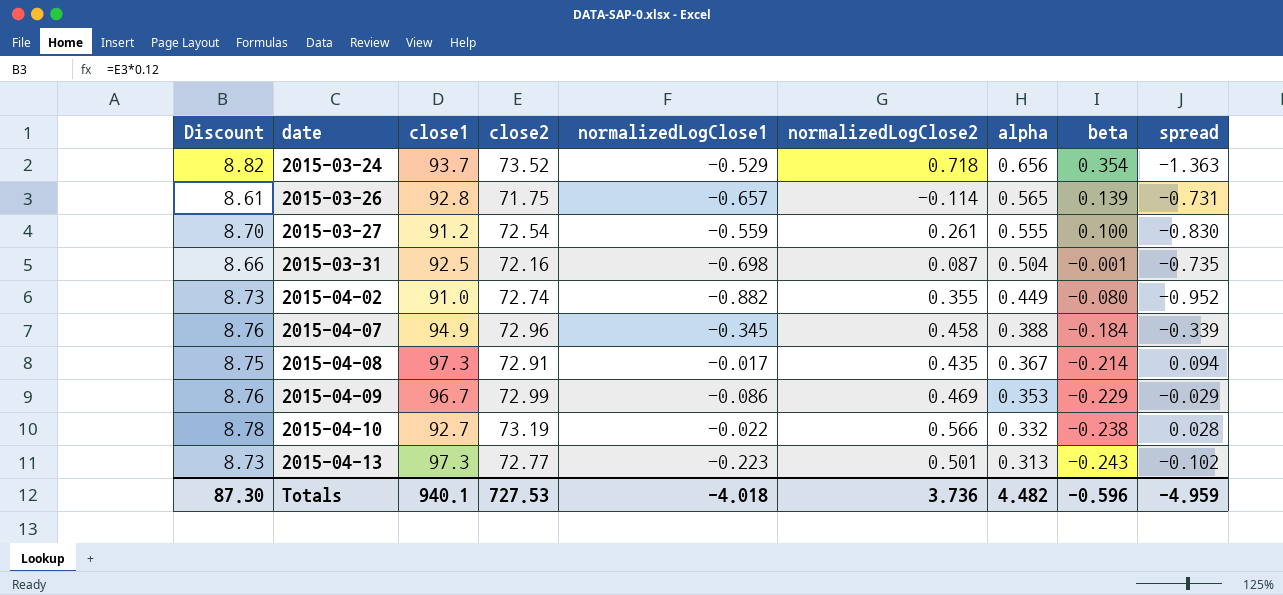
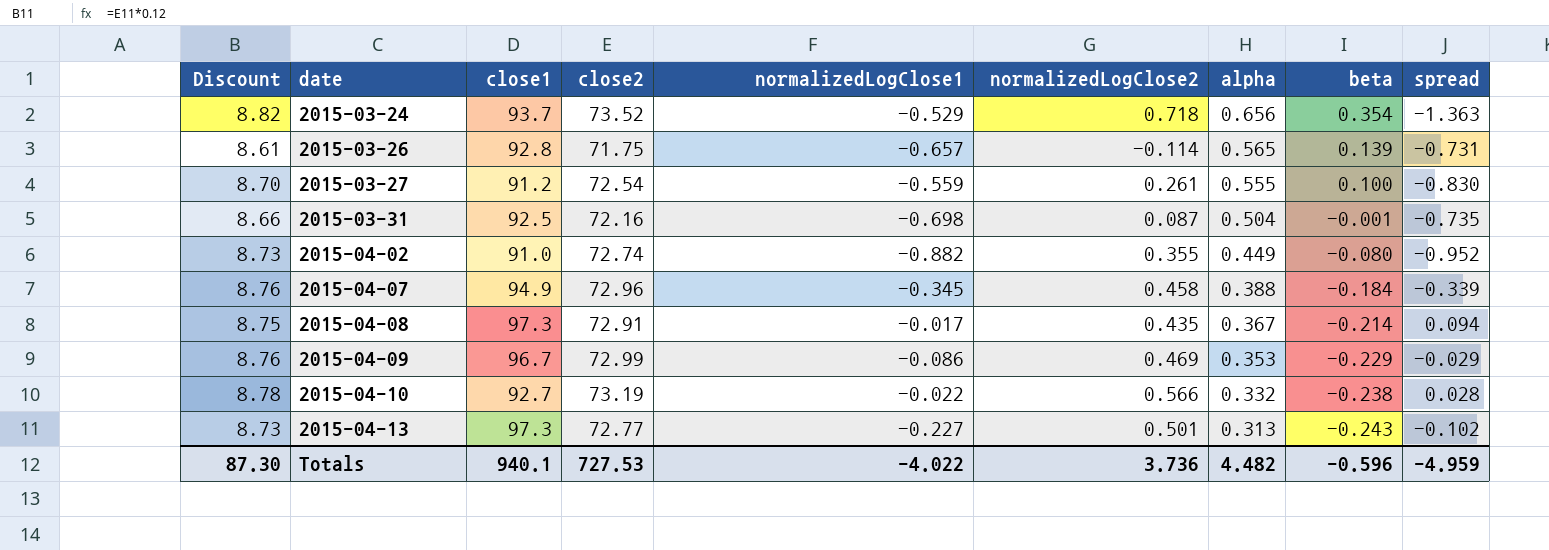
2015-04-13 | normalizedLogClose1: -0.223 -> -0.227
Totals | normalizedLogClose1: -4.018 -> -4.022

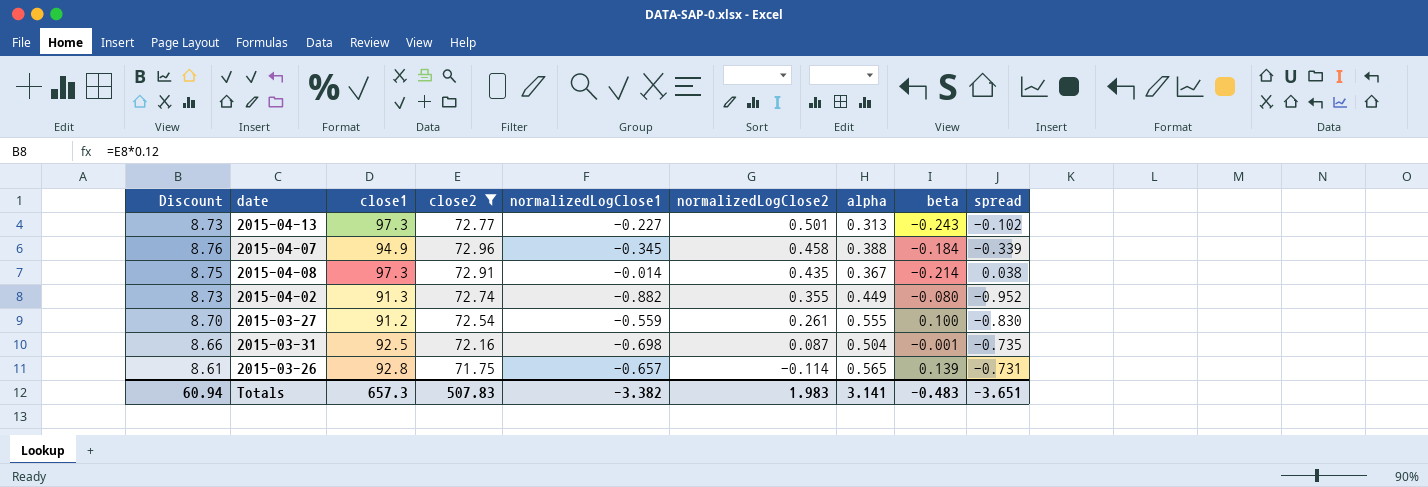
filter: none -> close2 <= 72.96
row order: date ascending -> normalizedLogClose2 descending
2015-04-08 | normalizedLogClose1: -0.017 -> -0.014
2015-04-08 | spread: 0.094 -> 0.038
2015-04-02 | close1: 91.0 -> 91.3
Totals | Discount: 87.30 -> 60.94
Totals | close1: 940.1 -> 657.3
Totals | close2: 727.53 -> 507.83
Totals | normalizedLogClose1: -4.022 -> -3.382
Totals | normalizedLogClose2: 3.736 -> 1.983
Totals | alpha: 4.482 -> 3.141
Totals | beta: -0.596 -> -0.483
Totals | spread: -4.959 -> -3.651

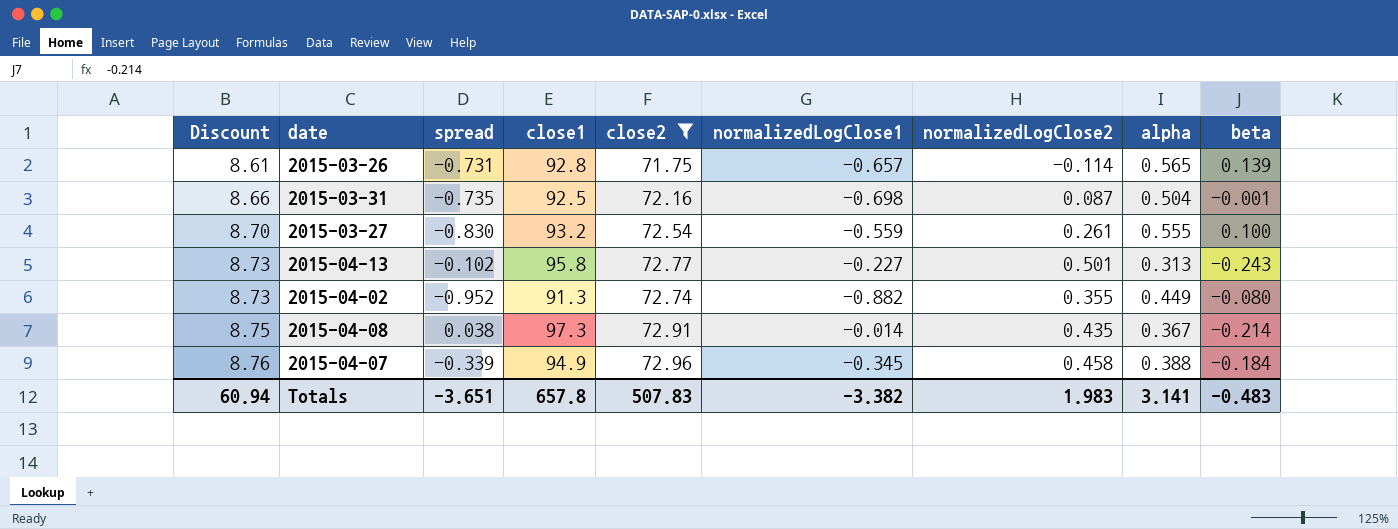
row order: normalizedLogClose2 descending -> Discount ascending
column spread | position: 9 -> 3
2015-03-27 | close1: 91.2 -> 93.2
2015-04-13 | close1: 97.3 -> 95.8
Totals | close1: 657.3 -> 657.8

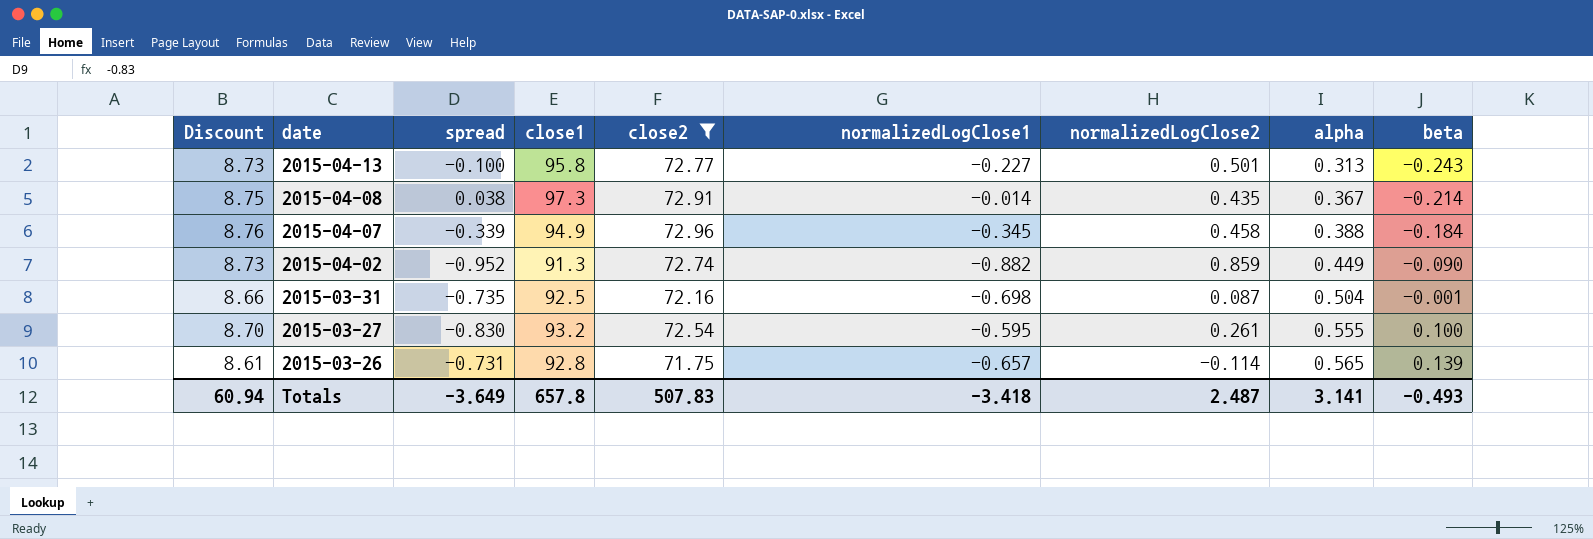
row order: Discount ascending -> date descending
2015-04-13 | spread: -0.102 -> -0.100
2015-04-02 | normalizedLogClose2: 0.355 -> 0.859
2015-04-02 | beta: -0.080 -> -0.090
2015-03-27 | normalizedLogClose1: -0.559 -> -0.595
Totals | spread: -3.651 -> -3.649
Totals | normalizedLogClose1: -3.382 -> -3.418
Totals | normalizedLogClose2: 1.983 -> 2.487
Totals | beta: -0.483 -> -0.493

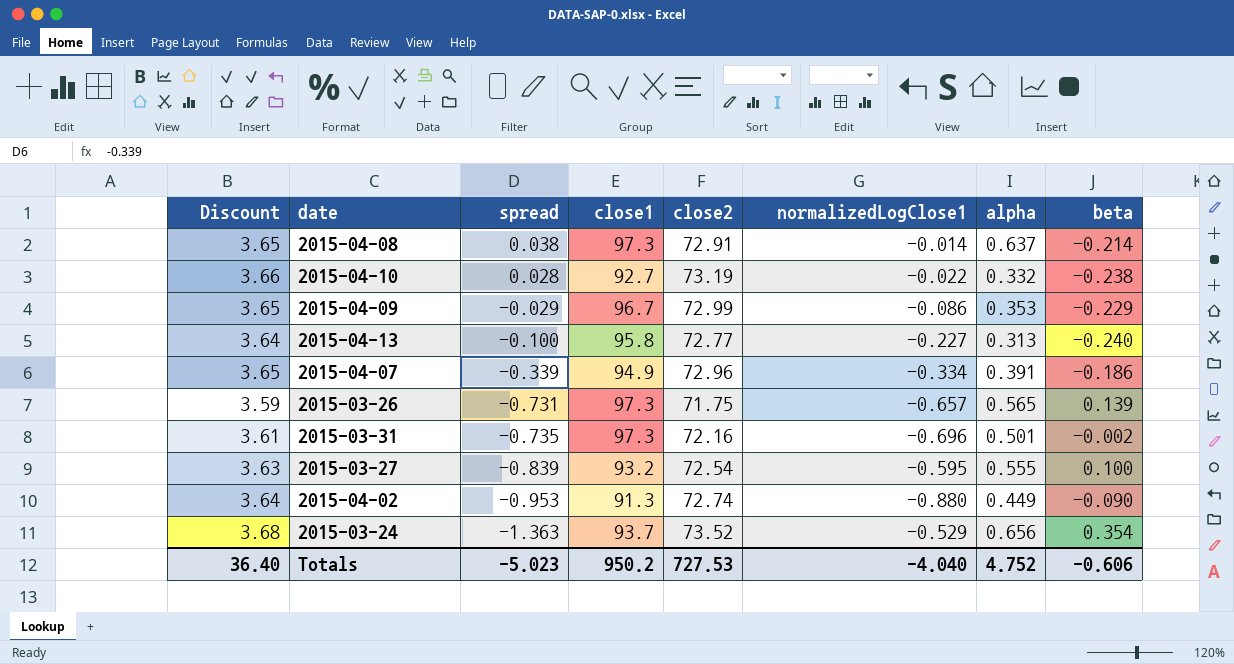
filter: close2 <= 72.96 -> none
row order: date descending -> spread descending
column normalizedLogClose2 | position: 7 -> none
column Discount | formula: [close2] * 0.12 -> [close2] * 0.05
2015-04-08 | alpha: 0.367 -> 0.637
2015-04-13 | beta: -0.243 -> -0.240
2015-04-07 | normalizedLogClose1: -0.345 -> -0.334
2015-04-07 | alpha: 0.388 -> 0.391
2015-04-07 | beta: -0.184 -> -0.186
2015-03-26 | close1: 92.8 -> 97.3
2015-03-31 | close1: 92.5 -> 97.3
2015-03-31 | normalizedLogClose1: -0.698 -> -0.696
2015-03-31 | alpha: 0.504 -> 0.501
2015-03-31 | beta: -0.001 -> -0.002
2015-03-27 | spread: -0.830 -> -0.839
2015-04-02 | spread: -0.952 -> -0.953
2015-04-02 | normalizedLogClose1: -0.882 -> -0.880
Totals | Discount: 60.94 -> 36.40
Totals | spread: -3.649 -> -5.023
Totals | close1: 657.8 -> 950.2
Totals | close2: 507.83 -> 727.53
Totals | normalizedLogClose1: -3.418 -> -4.040
Totals | alpha: 3.141 -> 4.752
Totals | beta: -0.493 -> -0.606

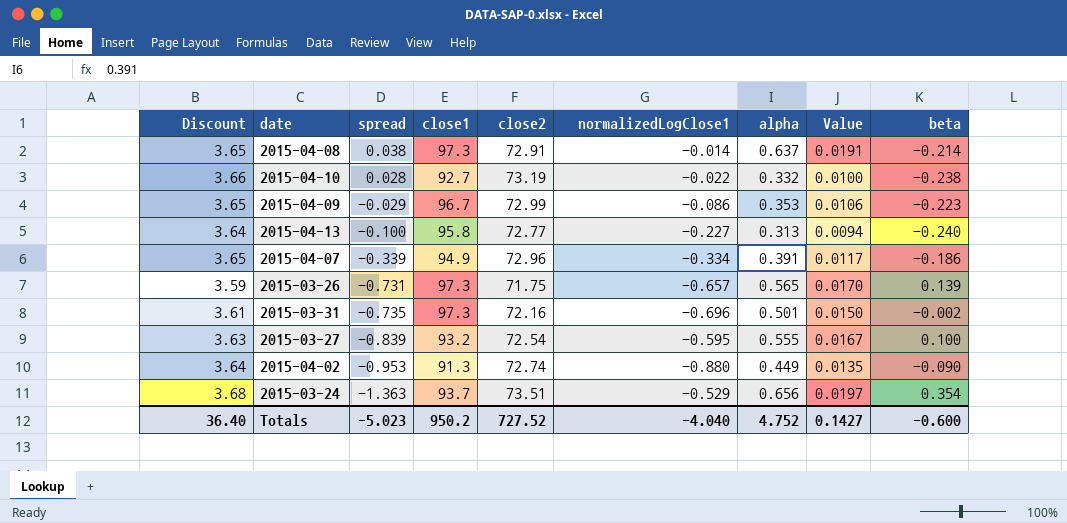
column Value | formula: none -> [alpha] * 0.03
2015-04-09 | beta: -0.229 -> -0.223
2015-03-24 | close2: 73.52 -> 73.51
Totals | close2: 727.53 -> 727.52
Totals | beta: -0.606 -> -0.600

